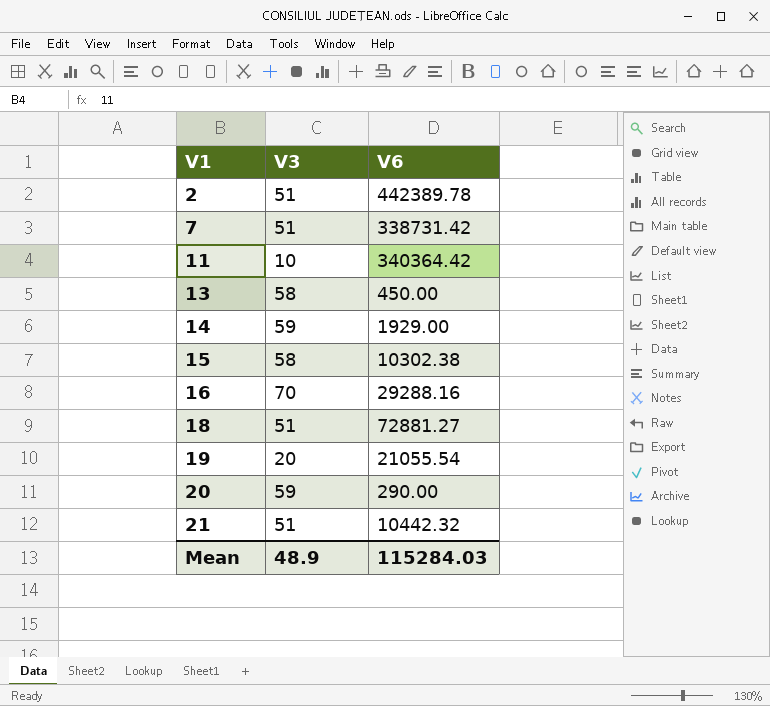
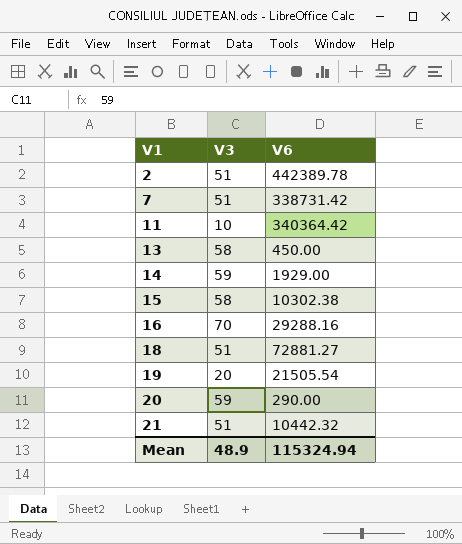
19 | V6: 21055.54 -> 21505.54
Mean | V6: 115284.03 -> 115324.94

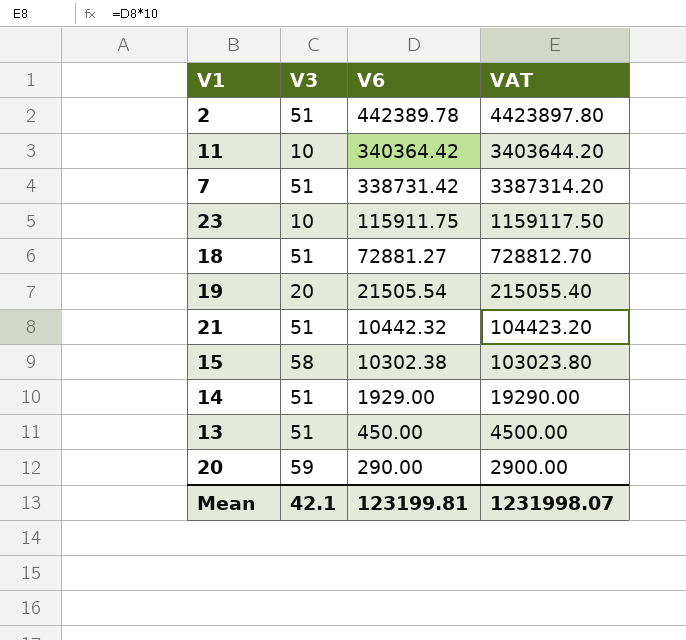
row order: V1 ascending -> V6 descending
column VAT | formula: none -> [V6] * 10
row 16: 70 | 29288.16 -> none
row 23: none -> 10 | 115911.75 | 1159117.50
14 | V3: 59 -> 51
13 | V3: 58 -> 51
Mean | V3: 48.9 -> 42.1
Mean | V6: 115324.94 -> 123199.81

